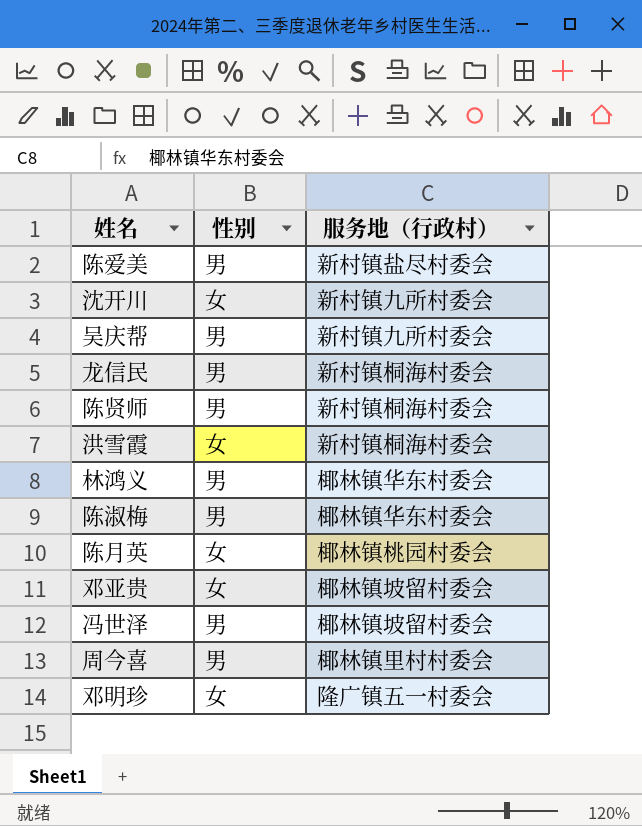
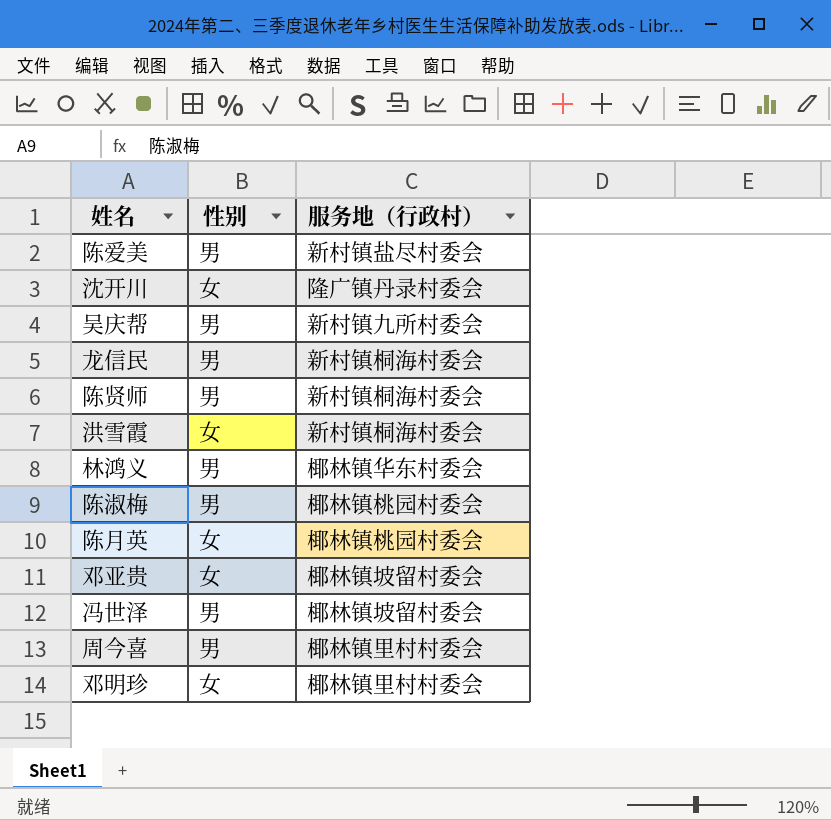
沈开川 | 服务地（行政村）: 新村镇九所村委会 -> 隆广镇丹录村委会
陈淑梅 | 服务地（行政村）: 椰林镇华东村委会 -> 椰林镇桃园村委会
邓明珍 | 服务地（行政村）: 隆广镇五一村委会 -> 椰林镇里村村委会

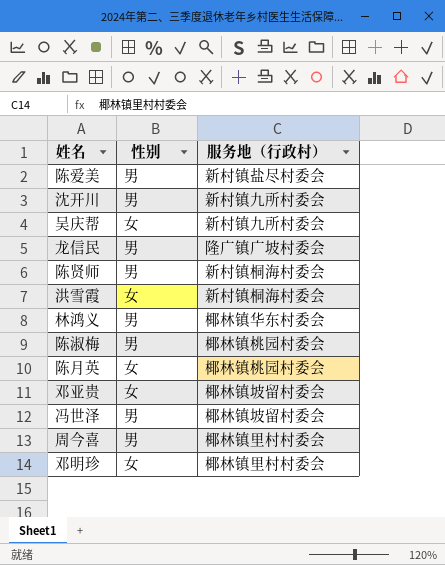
沈开川 | 性别: 女 -> 男
沈开川 | 服务地（行政村）: 隆广镇丹录村委会 -> 新村镇九所村委会
吴庆帮 | 性别: 男 -> 女
龙信民 | 服务地（行政村）: 新村镇桐海村委会 -> 隆广镇广坡村委会

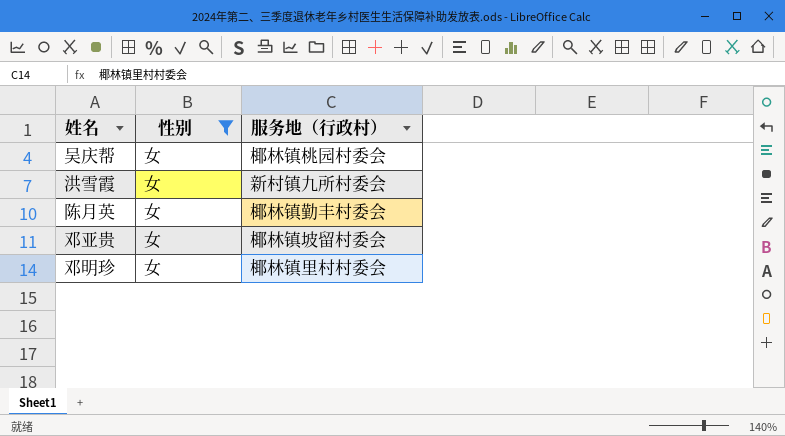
filter: none -> 性别 = 女
吴庆帮 | 服务地（行政村）: 新村镇九所村委会 -> 椰林镇桃园村委会
洪雪霞 | 服务地（行政村）: 新村镇桐海村委会 -> 新村镇九所村委会
陈月英 | 服务地（行政村）: 椰林镇桃园村委会 -> 椰林镇勤丰村委会

